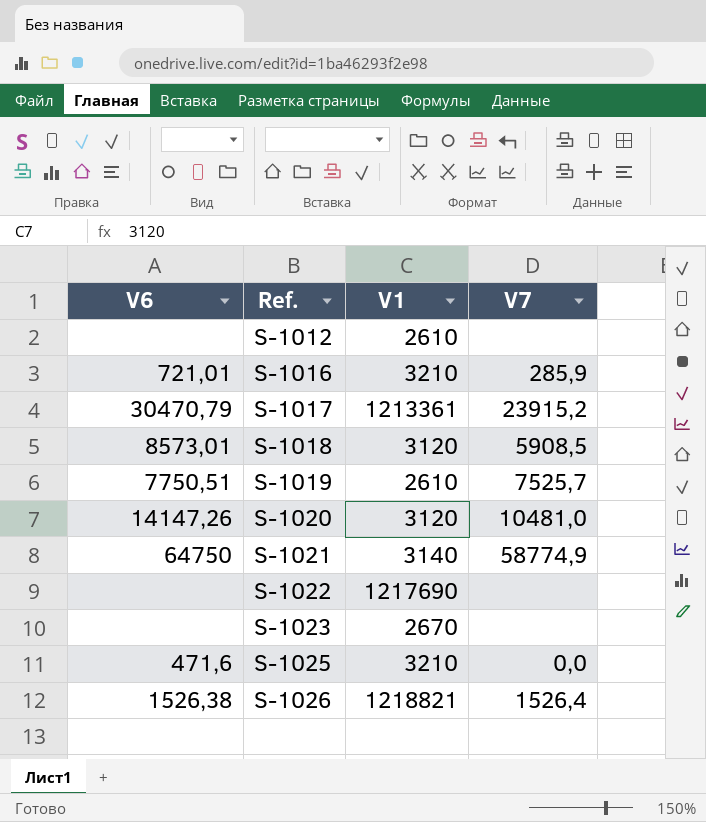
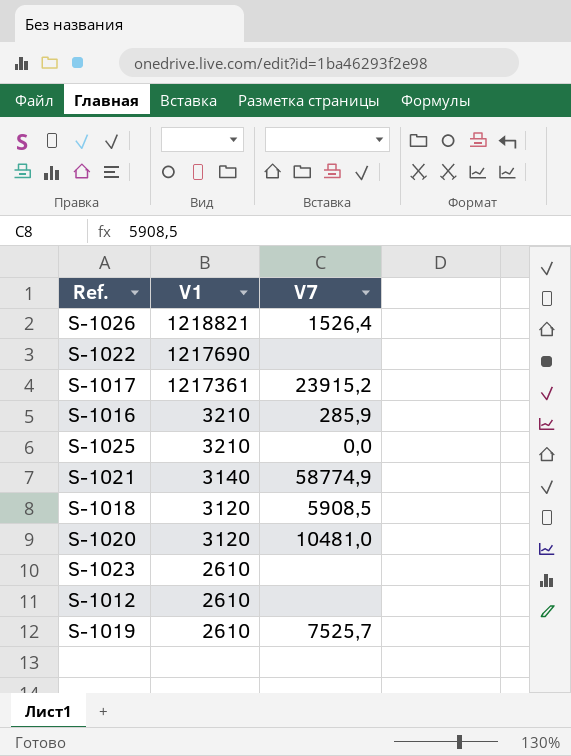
row order: Ref. ascending -> V1 descending
column V6 | position: 1 -> none
S-1017 | V1: 1213361 -> 1217361
S-1023 | V1: 2670 -> 2610

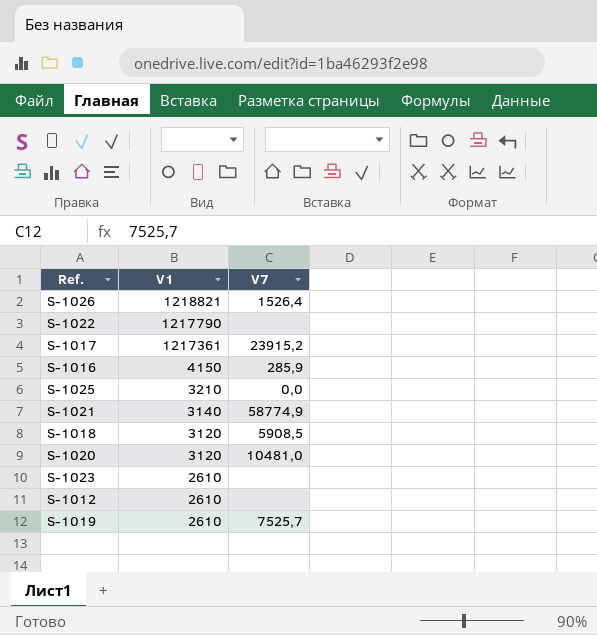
S-1022 | V1: 1217690 -> 1217790
S-1016 | V1: 3210 -> 4150

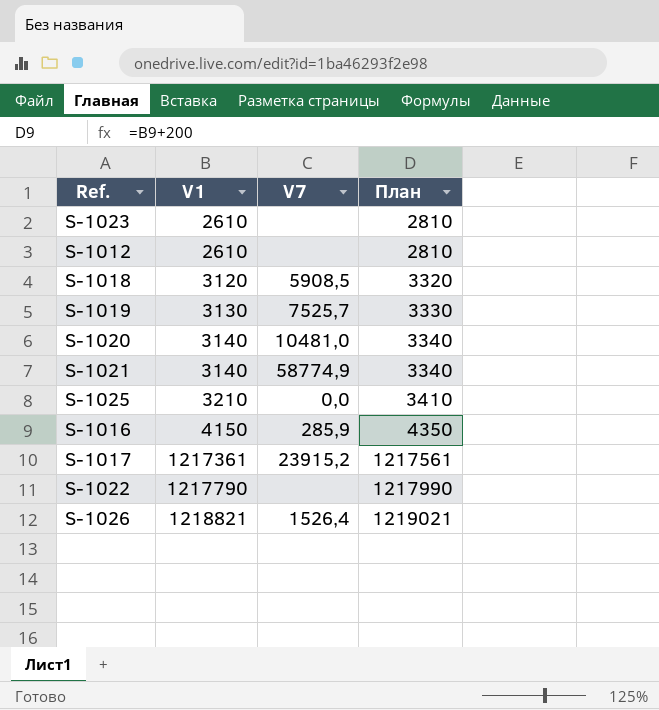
row order: V1 descending -> V1 ascending
column План | formula: none -> [V1] + 200
S-1019 | V1: 2610 -> 3130
S-1020 | V1: 3120 -> 3140

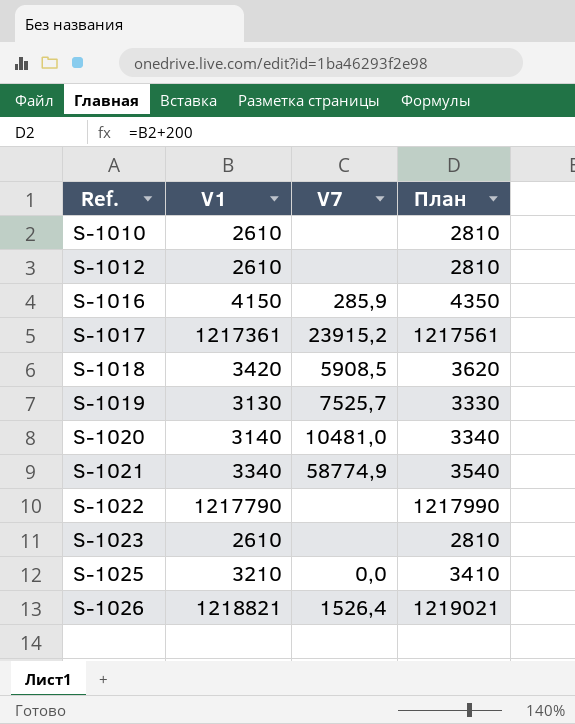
row order: V1 ascending -> Ref. ascending
row S-1010: none -> 2610 | none | 2810
S-1018 | V1: 3120 -> 3420
S-1018 | План: 3320 -> 3620
S-1021 | V1: 3140 -> 3340
S-1021 | План: 3340 -> 3540

